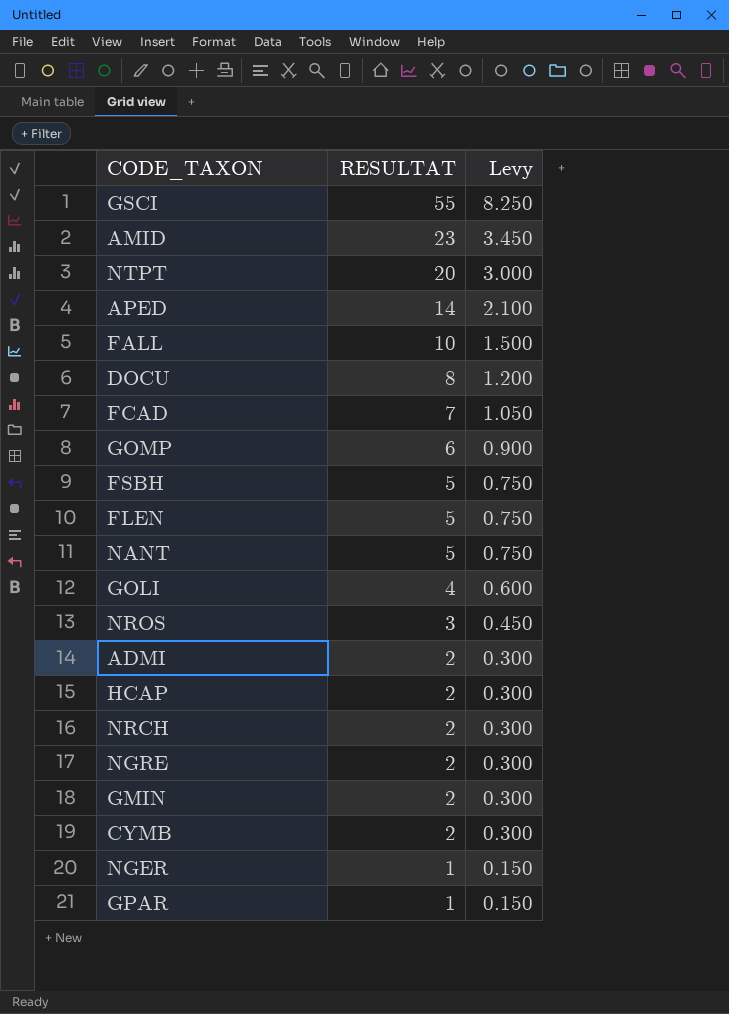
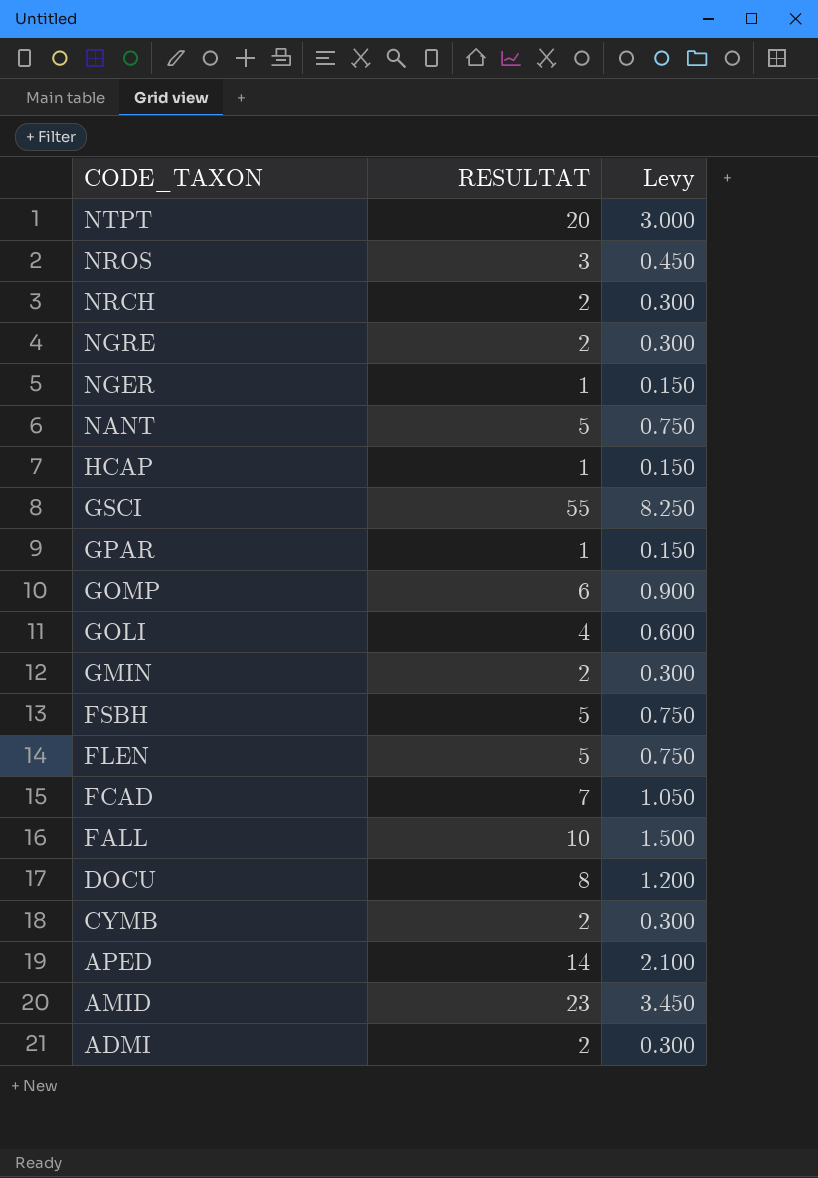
row order: RESULTAT descending -> CODE_TAXON descending
HCAP | RESULTAT: 2 -> 1
HCAP | Levy: 0.300 -> 0.150

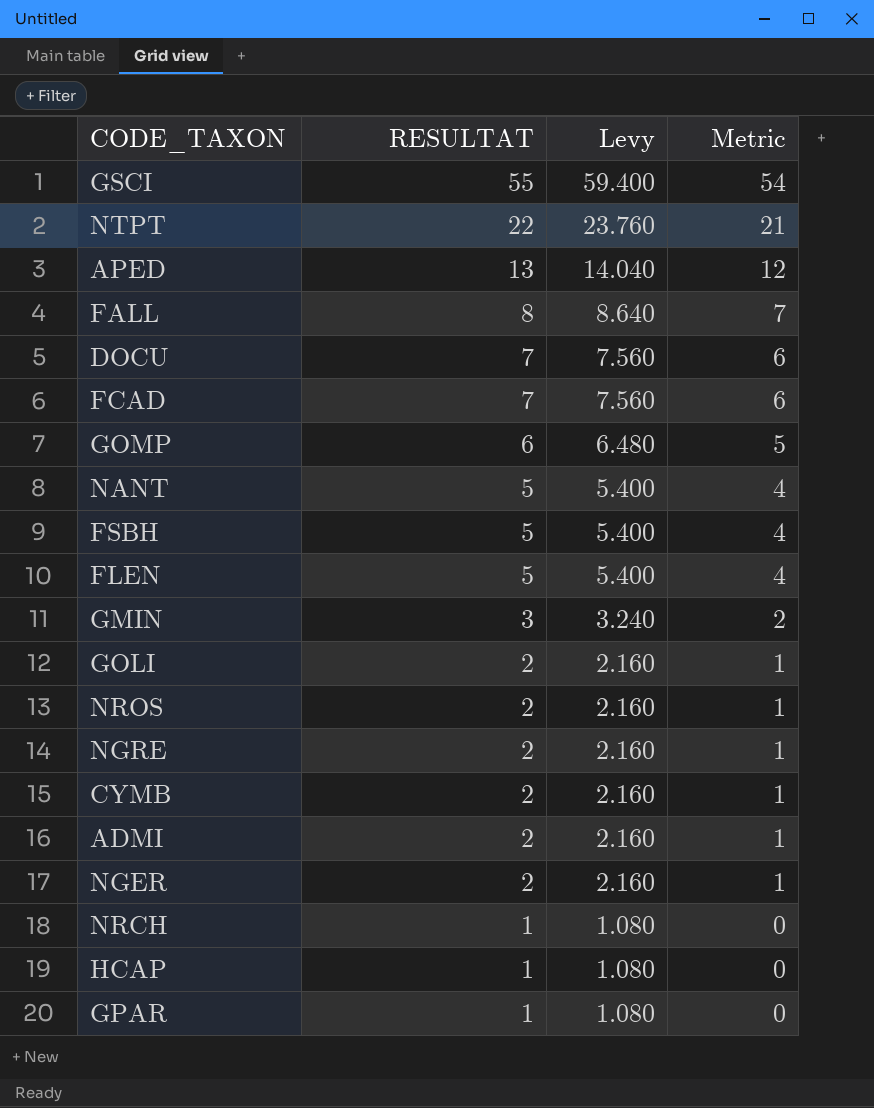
row order: CODE_TAXON descending -> RESULTAT descending
column Levy | formula: [RESULTAT] * 0.15 -> [RESULTAT] * 1.08
column Metric | formula: none -> [RESULTAT] - 1
row AMID: 23 | 3.450 -> none
NTPT | RESULTAT: 20 -> 22
APED | RESULTAT: 14 -> 13
FALL | RESULTAT: 10 -> 8
DOCU | RESULTAT: 8 -> 7
GMIN | RESULTAT: 2 -> 3
GOLI | RESULTAT: 4 -> 2
NROS | RESULTAT: 3 -> 2
NGER | RESULTAT: 1 -> 2
NRCH | RESULTAT: 2 -> 1

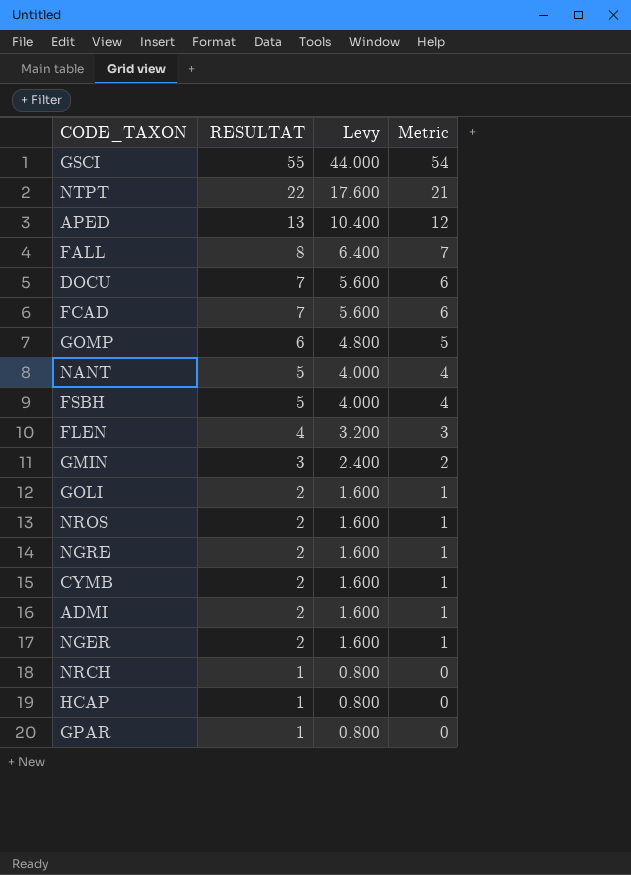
column Levy | formula: [RESULTAT] * 1.08 -> [RESULTAT] * 0.8
FLEN | RESULTAT: 5 -> 4
FLEN | Metric: 4 -> 3

